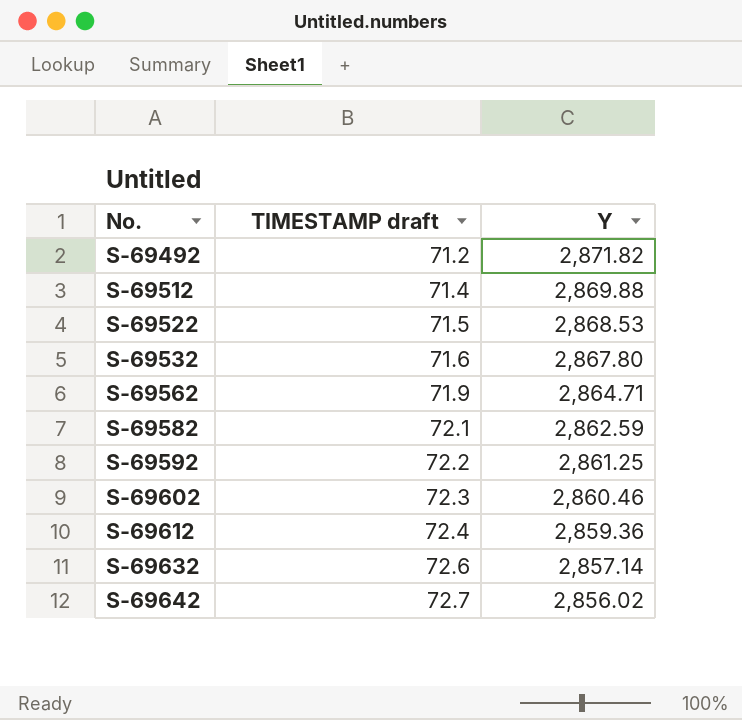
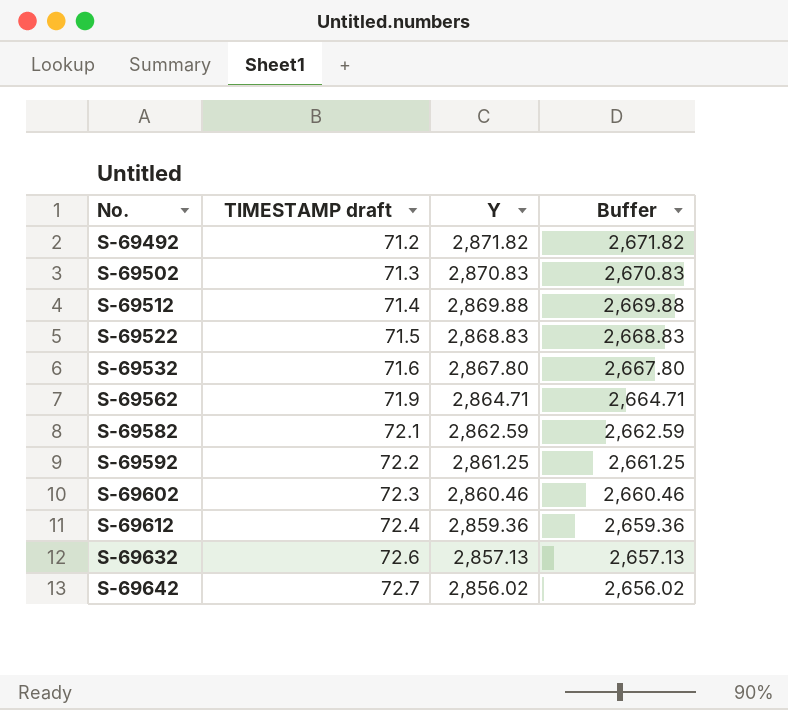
column Buffer | formula: none -> [Y] - 200
row S-69502: none -> 71.3 | 2,870.83 | 2,670.83
S-69522 | Y: 2,868.53 -> 2,868.83
S-69632 | Y: 2,857.14 -> 2,857.13

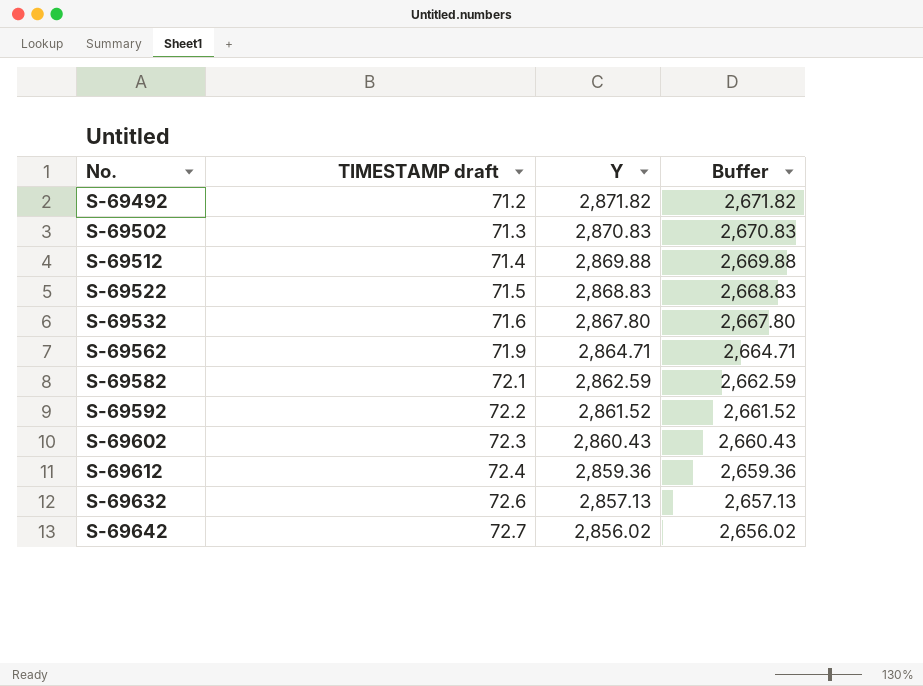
S-69592 | Y: 2,861.25 -> 2,861.52
S-69592 | Buffer: 2,661.25 -> 2,661.52
S-69602 | Y: 2,860.46 -> 2,860.43
S-69602 | Buffer: 2,660.46 -> 2,660.43

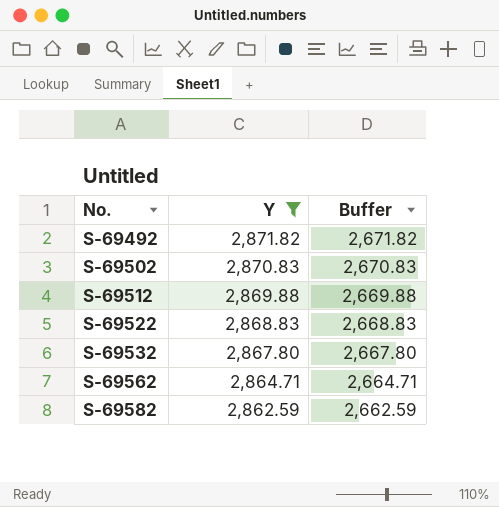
filter: none -> Y >= 2,862.59
column TIMESTAMP draft | position: 2 -> none

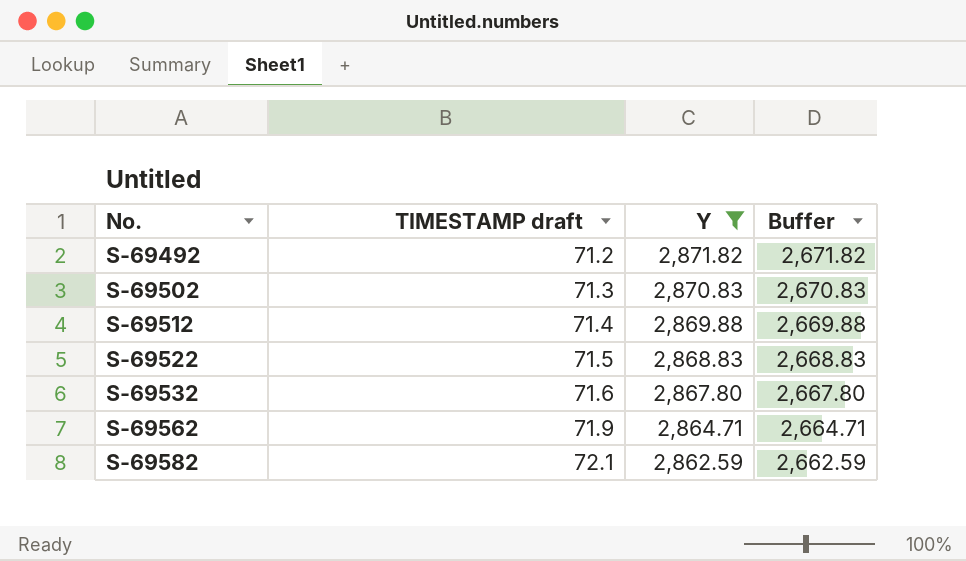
column TIMESTAMP draft | position: none -> 2

